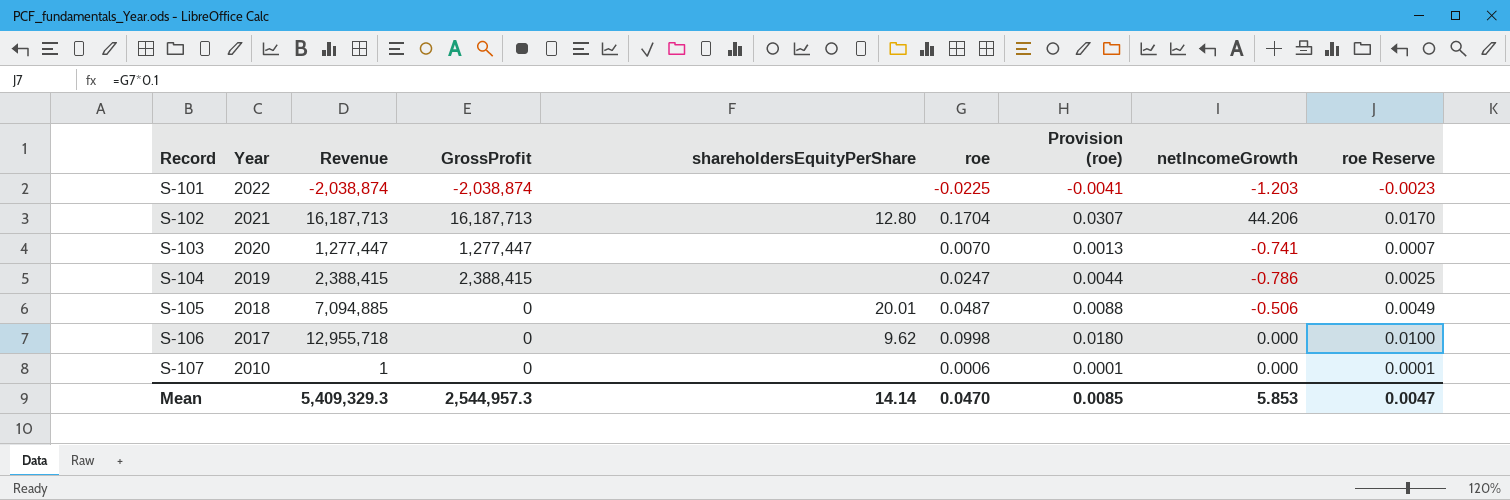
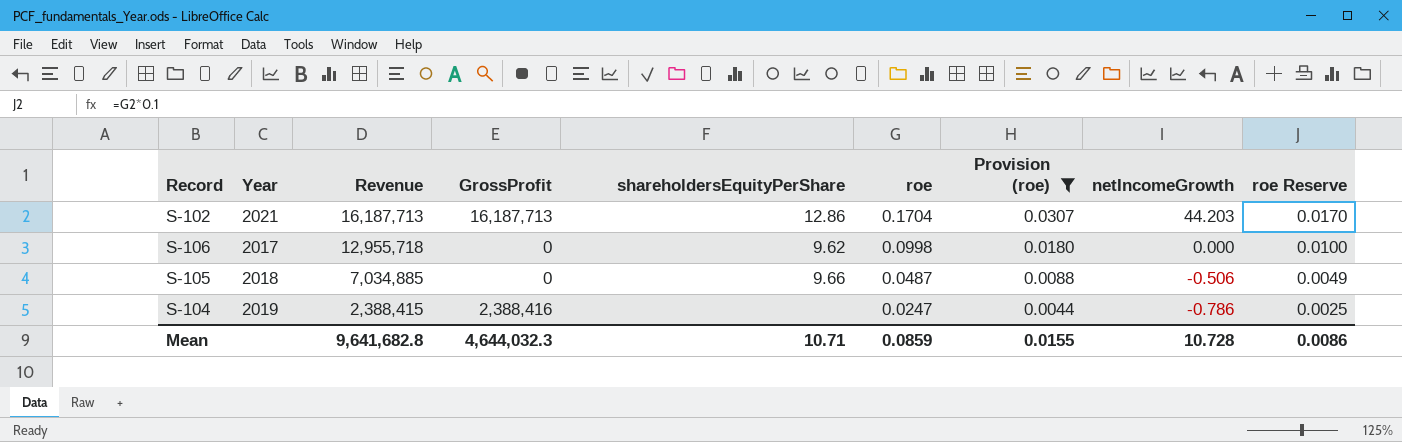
filter: none -> Provision (roe) >= 0.0044
row order: Record ascending -> Revenue descending
S-102 | shareholdersEquityPerShare: 12.80 -> 12.86
S-102 | netIncomeGrowth: 44.206 -> 44.203
S-105 | Revenue: 7,094,885 -> 7,034,885
S-105 | shareholdersEquityPerShare: 20.01 -> 9.66
S-104 | GrossProfit: 2,388,415 -> 2,388,416
Mean | Revenue: 5,409,329.3 -> 9,641,682.8
Mean | GrossProfit: 2,544,957.3 -> 4,644,032.3
Mean | shareholdersEquityPerShare: 14.14 -> 10.71
Mean | roe: 0.0470 -> 0.0859
Mean | Provision (roe): 0.0085 -> 0.0155
Mean | netIncomeGrowth: 5.853 -> 10.728
Mean | roe Reserve: 0.0047 -> 0.0086

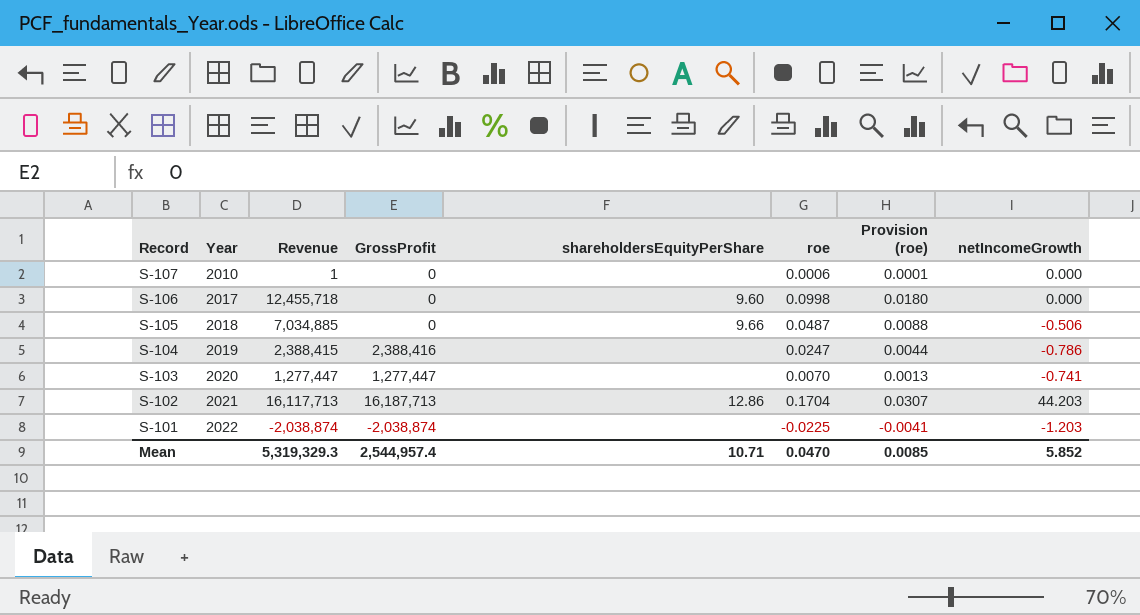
filter: Provision (roe) >= 0.0044 -> none
row order: Revenue descending -> Record descending
column roe Reserve | formula: [roe] * 0.1 -> none
S-106 | Revenue: 12,955,718 -> 12,455,718
S-106 | shareholdersEquityPerShare: 9.62 -> 9.60
S-102 | Revenue: 16,187,713 -> 16,117,713
Mean | Revenue: 9,641,682.8 -> 5,319,329.3
Mean | GrossProfit: 4,644,032.3 -> 2,544,957.4
Mean | roe: 0.0859 -> 0.0470
Mean | Provision (roe): 0.0155 -> 0.0085
Mean | netIncomeGrowth: 10.728 -> 5.852

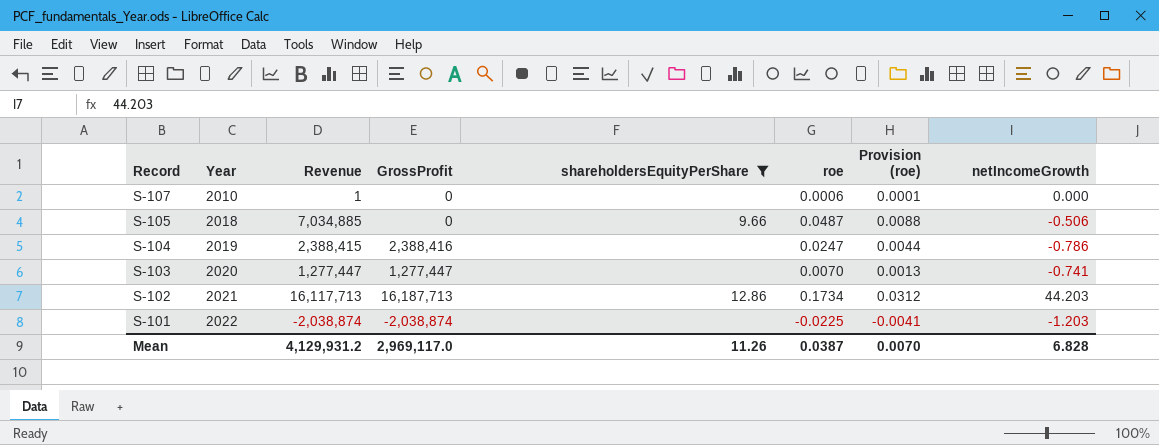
filter: none -> shareholdersEquityPerShare != 9.60
S-102 | roe: 0.1704 -> 0.1734
S-102 | Provision (roe): 0.0307 -> 0.0312
Mean | Revenue: 5,319,329.3 -> 4,129,931.2
Mean | GrossProfit: 2,544,957.4 -> 2,969,117.0
Mean | shareholdersEquityPerShare: 10.71 -> 11.26
Mean | roe: 0.0470 -> 0.0387
Mean | Provision (roe): 0.0085 -> 0.0070
Mean | netIncomeGrowth: 5.852 -> 6.828

